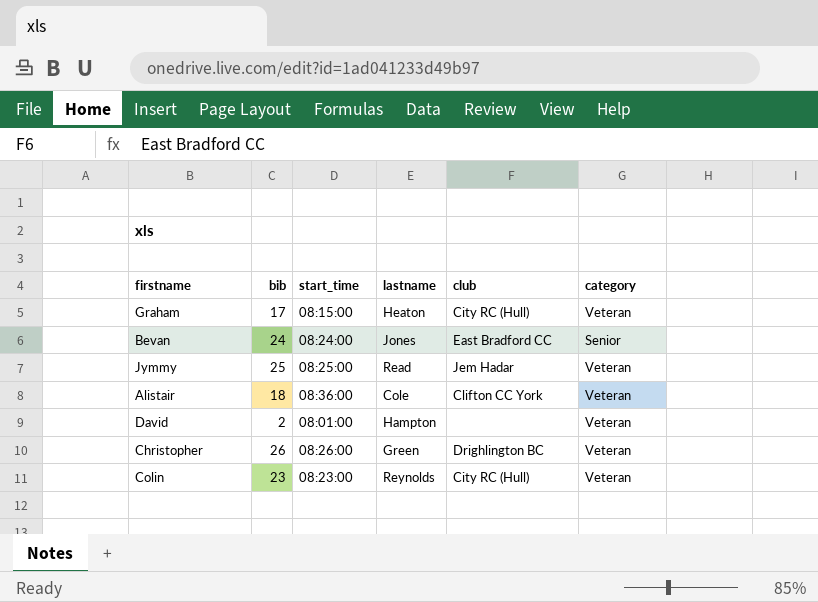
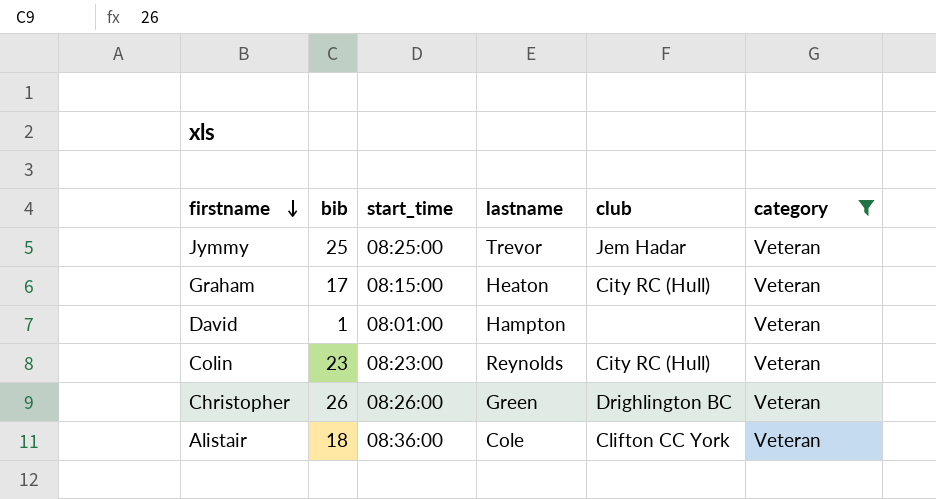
filter: none -> category = Veteran
row order: none -> firstname descending
Jymmy | lastname: Read -> Trevor
David | bib: 2 -> 1

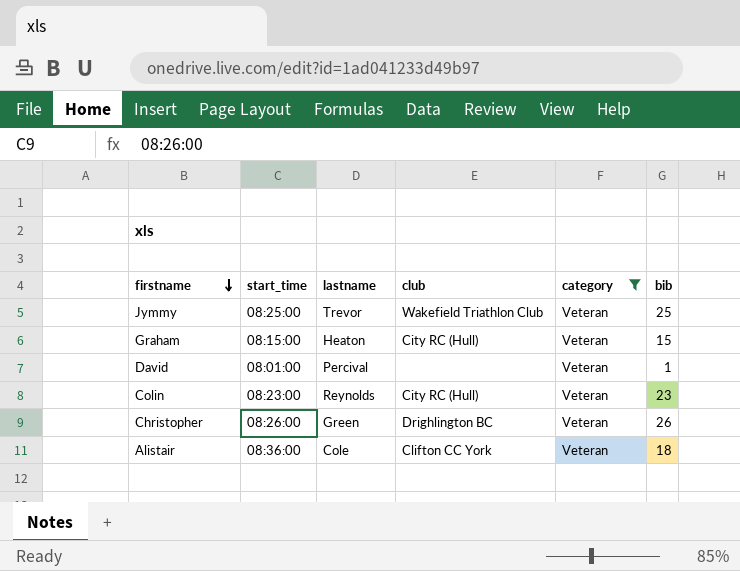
column bib | position: 2 -> 6
Jymmy | club: Jem Hadar -> Wakefield Triathlon Club
Graham | bib: 17 -> 15
David | lastname: Hampton -> Percival

